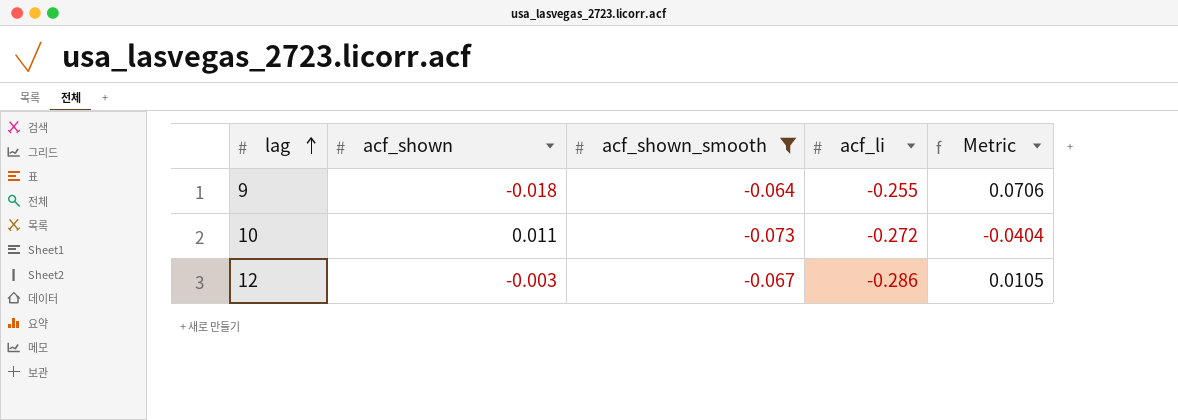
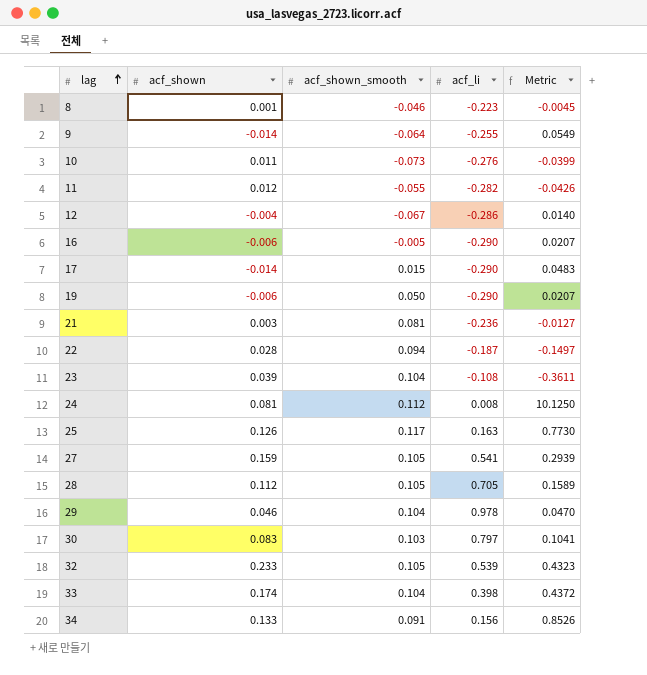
filter: acf_shown_smooth <= -0.064 -> none
9 | acf_shown: -0.018 -> -0.014
9 | Metric: 0.0706 -> 0.0549
10 | acf_li: -0.272 -> -0.276
10 | Metric: -0.0404 -> -0.0399
12 | acf_shown: -0.003 -> -0.004
12 | Metric: 0.0105 -> 0.0140

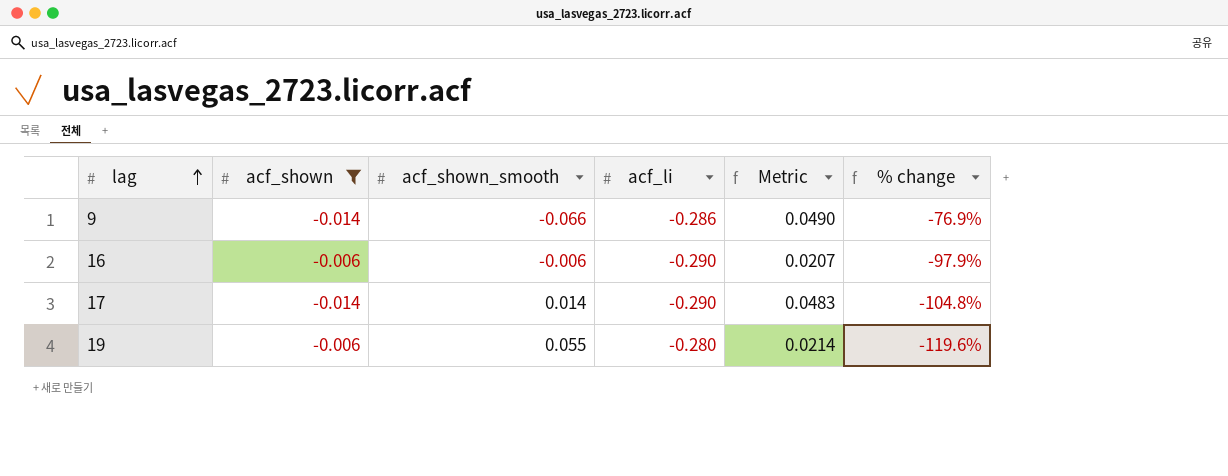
filter: none -> acf_shown <= -0.006
column % change | formula: none -> ([acf_shown_smooth] - [acf_li]) / [acf_li]
9 | acf_shown_smooth: -0.064 -> -0.066
9 | acf_li: -0.255 -> -0.286
9 | Metric: 0.0549 -> 0.0490
16 | acf_shown_smooth: -0.005 -> -0.006
17 | acf_shown_smooth: 0.015 -> 0.014
19 | acf_shown_smooth: 0.050 -> 0.055
19 | acf_li: -0.290 -> -0.280
19 | Metric: 0.0207 -> 0.0214

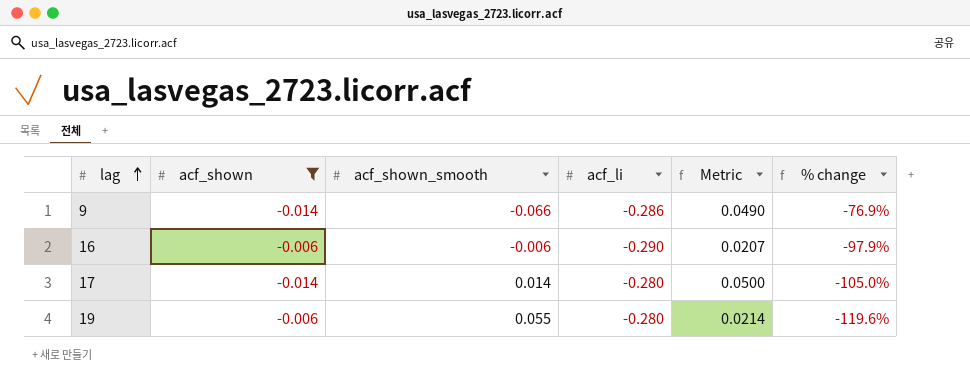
17 | acf_li: -0.290 -> -0.280
17 | Metric: 0.0483 -> 0.0500
17 | % change: -104.8% -> -105.0%

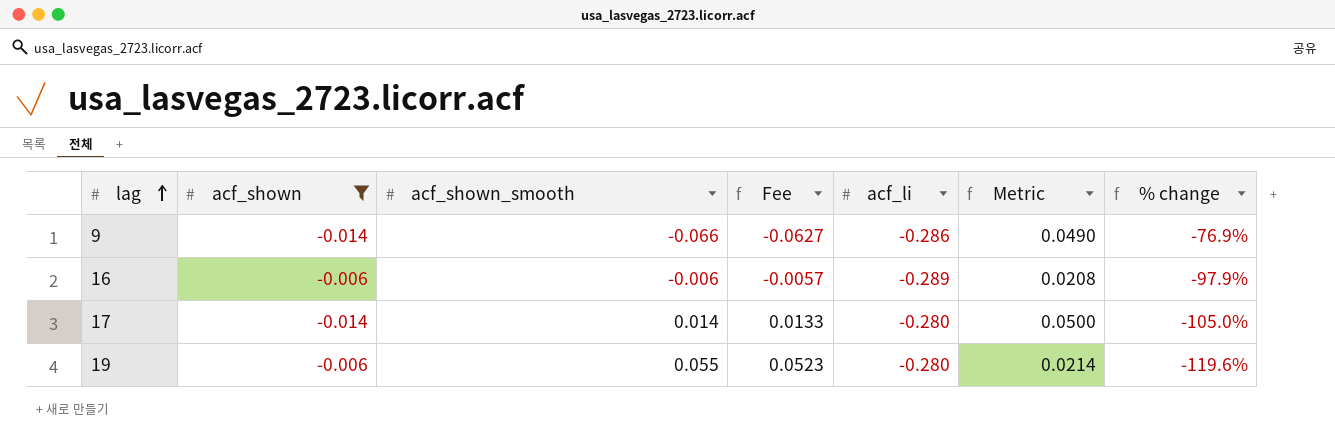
column Fee | formula: none -> [acf_shown_smooth] * 0.95
16 | acf_li: -0.290 -> -0.289
16 | Metric: 0.0207 -> 0.0208

